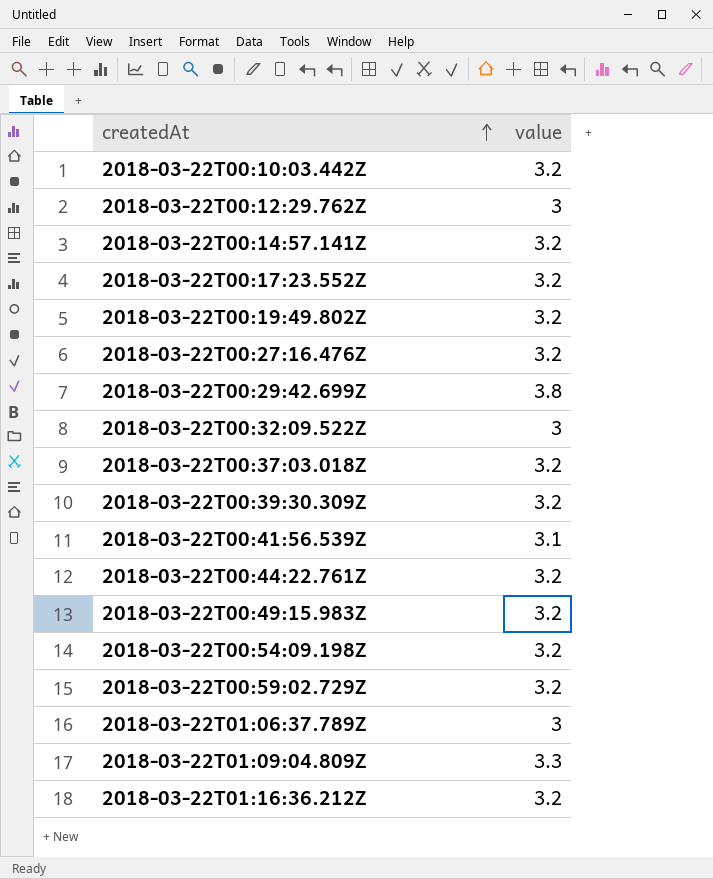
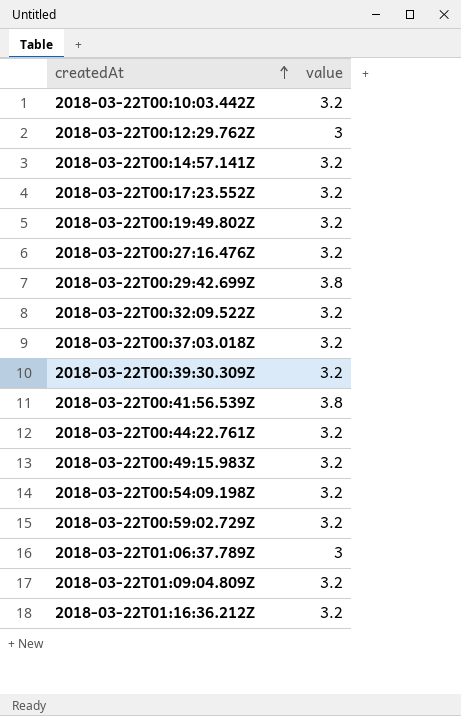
2018-03-22T00:32:09.522Z | value: 3 -> 3.2
2018-03-22T00:41:56.539Z | value: 3.1 -> 3.8
2018-03-22T01:09:04.809Z | value: 3.3 -> 3.2

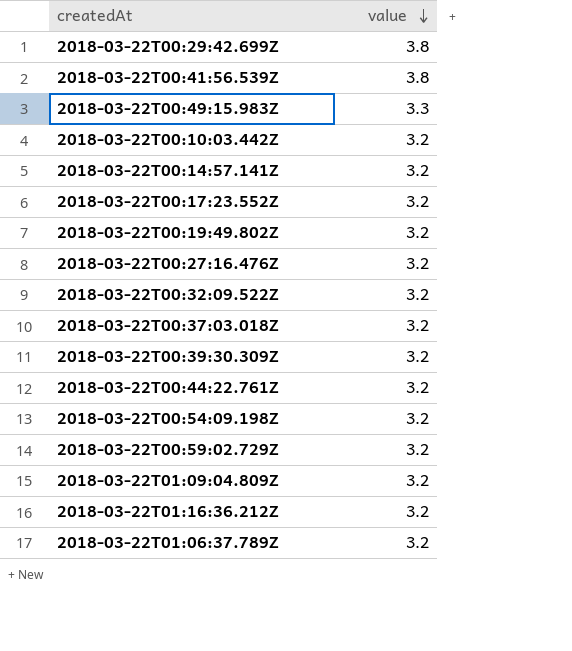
row order: createdAt ascending -> value descending
row 2018-03-22T00:12:29.762Z: 3 -> none
2018-03-22T00:49:15.983Z | value: 3.2 -> 3.3
2018-03-22T01:06:37.789Z | value: 3 -> 3.2

